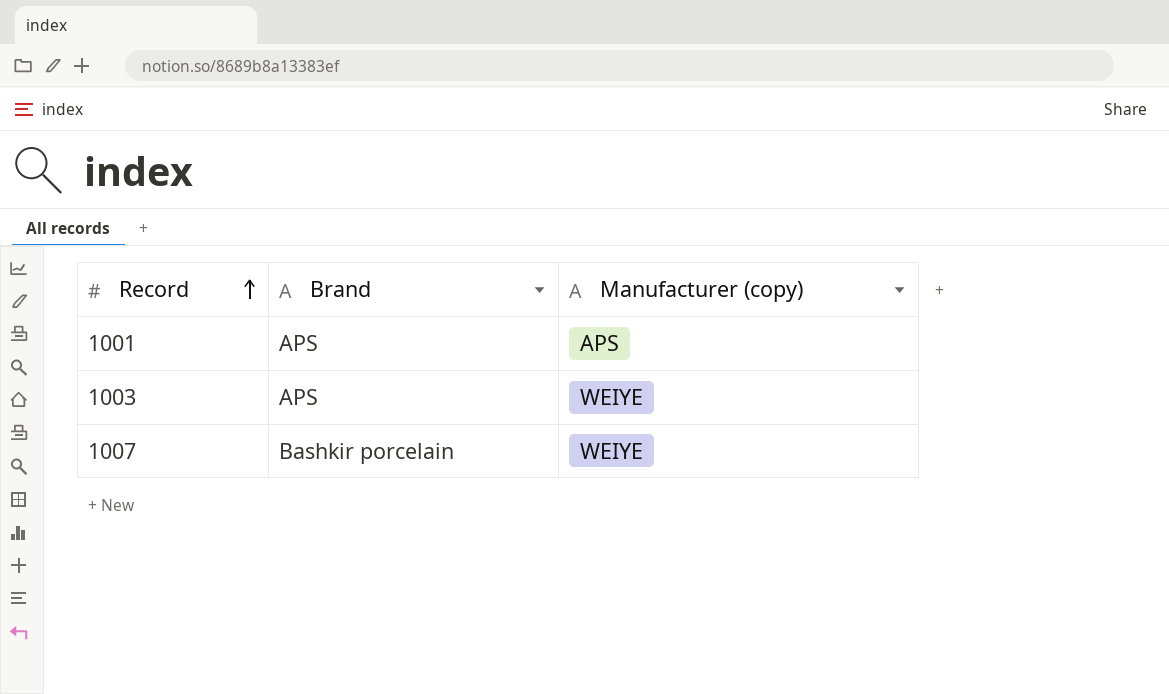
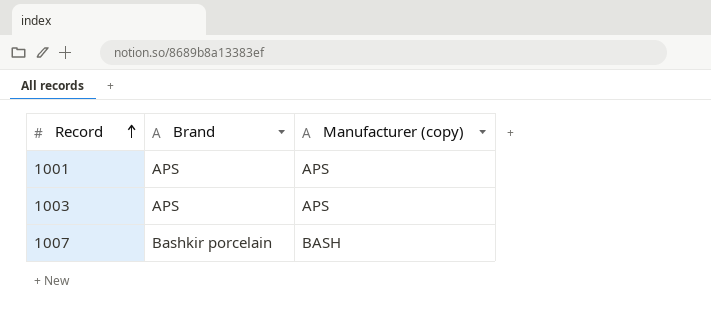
1003 | Manufacturer (copy): WEIYE -> APS
1007 | Manufacturer (copy): WEIYE -> BASH

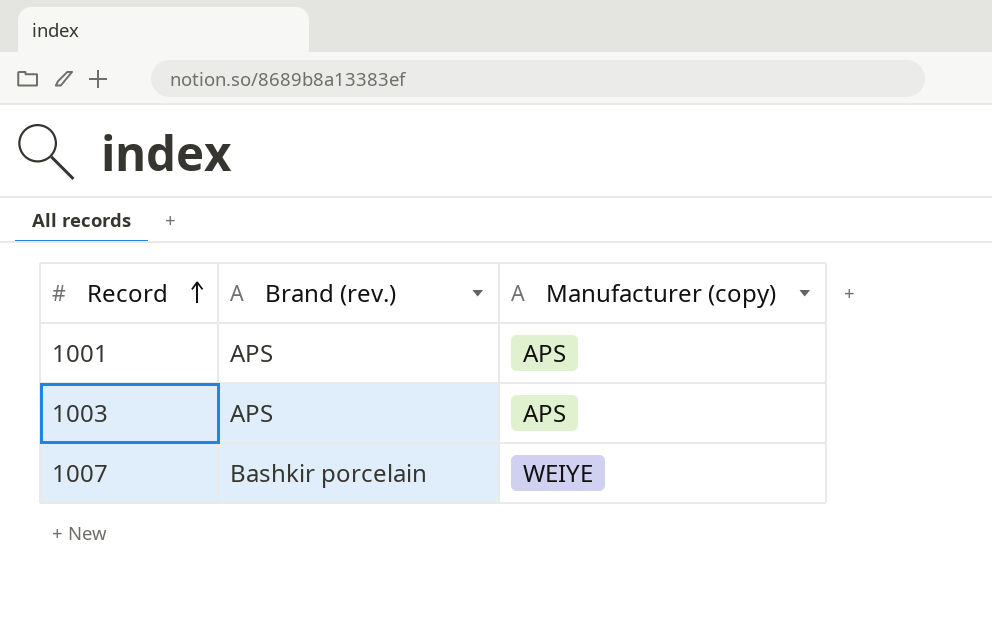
column name: Brand -> Brand (rev.)
1007 | Manufacturer (copy): BASH -> WEIYE

